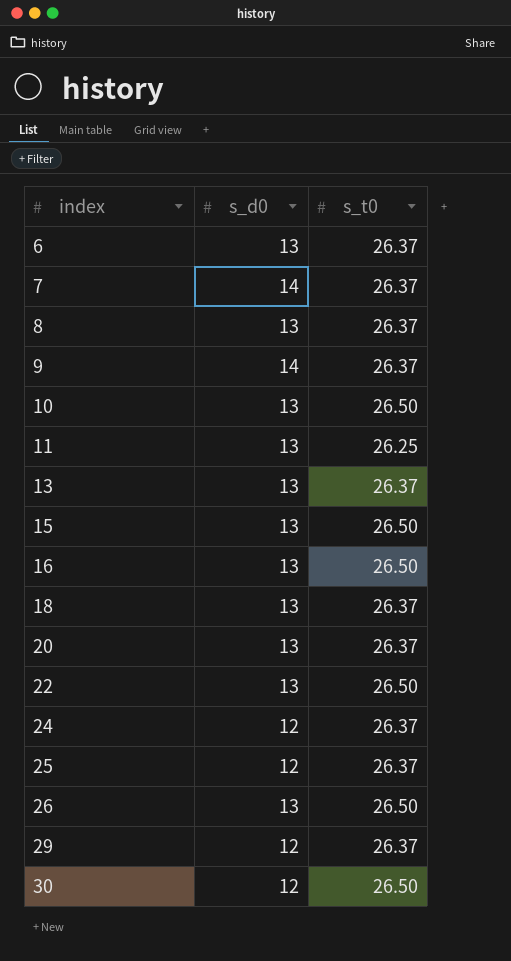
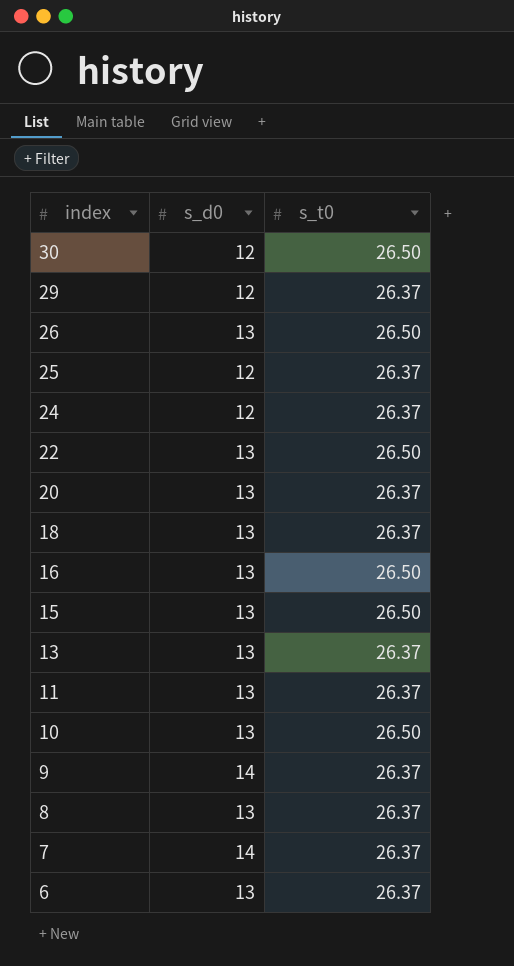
row order: index ascending -> index descending
11 | s_t0: 26.25 -> 26.37

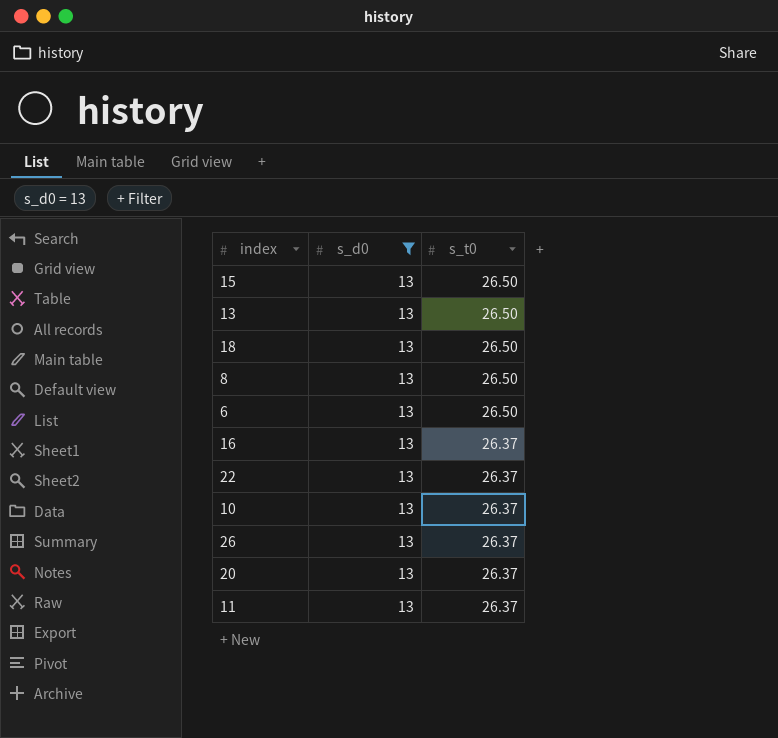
filter: none -> s_d0 = 13
row order: index descending -> s_t0 descending
13 | s_t0: 26.37 -> 26.50
18 | s_t0: 26.37 -> 26.50
8 | s_t0: 26.37 -> 26.50
6 | s_t0: 26.37 -> 26.50
16 | s_t0: 26.50 -> 26.37
22 | s_t0: 26.50 -> 26.37
10 | s_t0: 26.50 -> 26.37
26 | s_t0: 26.50 -> 26.37

